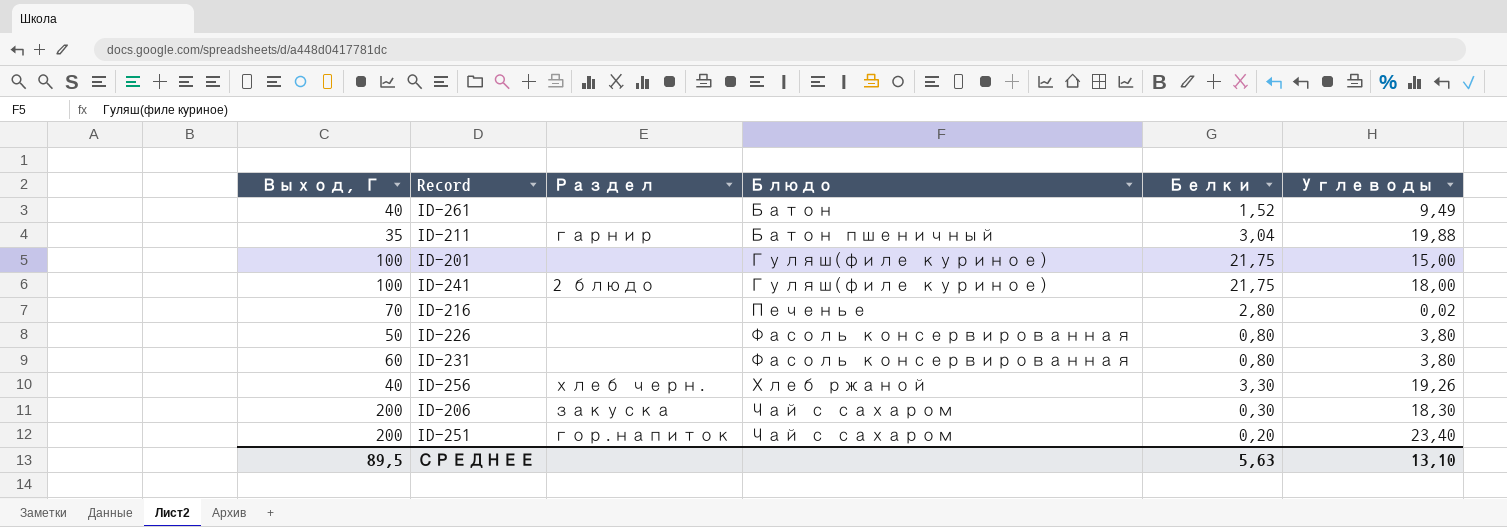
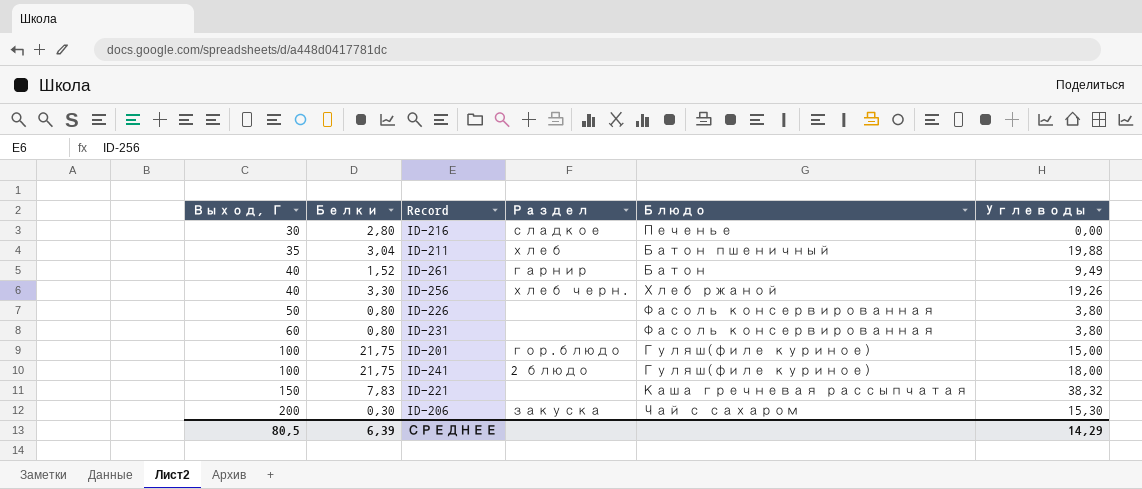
row order: Блюдо ascending -> Выход, Г ascending
column Белки | position: 5 -> 2
row ID-251: 200 | гор.напиток | Чай с сахаром | 0,20 | 23,40 -> none
ID-216 | Выход, Г: 70 -> 30
ID-216 | Раздел: none -> сладкое
ID-216 | Углеводы: 0,02 -> 0,00
ID-211 | Раздел: гарнир -> хлеб
ID-261 | Раздел: none -> гарнир
ID-201 | Раздел: none -> гор.блюдо
row ID-221: none -> 150 | 7,83 | none | Каша гречневая рассыпчатая | 38,32
ID-206 | Углеводы: 18,30 -> 15,30
СРЕДНЕЕ | Выход, Г: 89,5 -> 80,5
СРЕДНЕЕ | Белки: 5,63 -> 6,39
СРЕДНЕЕ | Углеводы: 13,10 -> 14,29

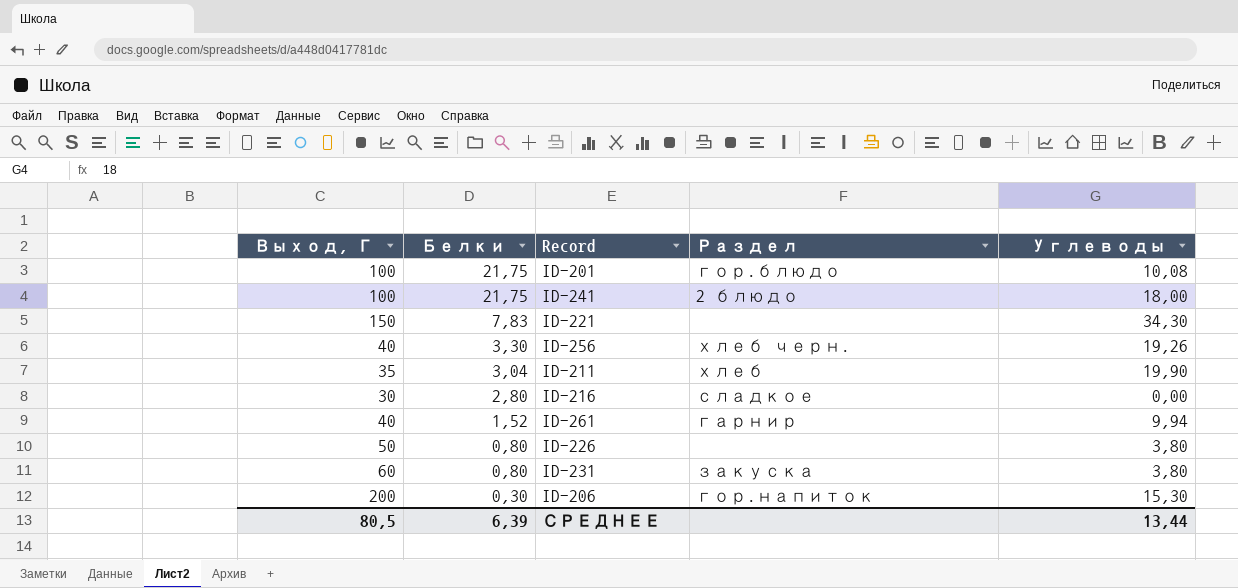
row order: Выход, Г ascending -> Белки descending
column Блюдо | position: 5 -> none
ID-201 | Углеводы: 15,00 -> 10,08
ID-221 | Углеводы: 38,32 -> 34,30
ID-211 | Углеводы: 19,88 -> 19,90
ID-261 | Углеводы: 9,49 -> 9,94
ID-231 | Раздел: none -> закуска
ID-206 | Раздел: закуска -> гор.напиток
СРЕДНЕЕ | Углеводы: 14,29 -> 13,44

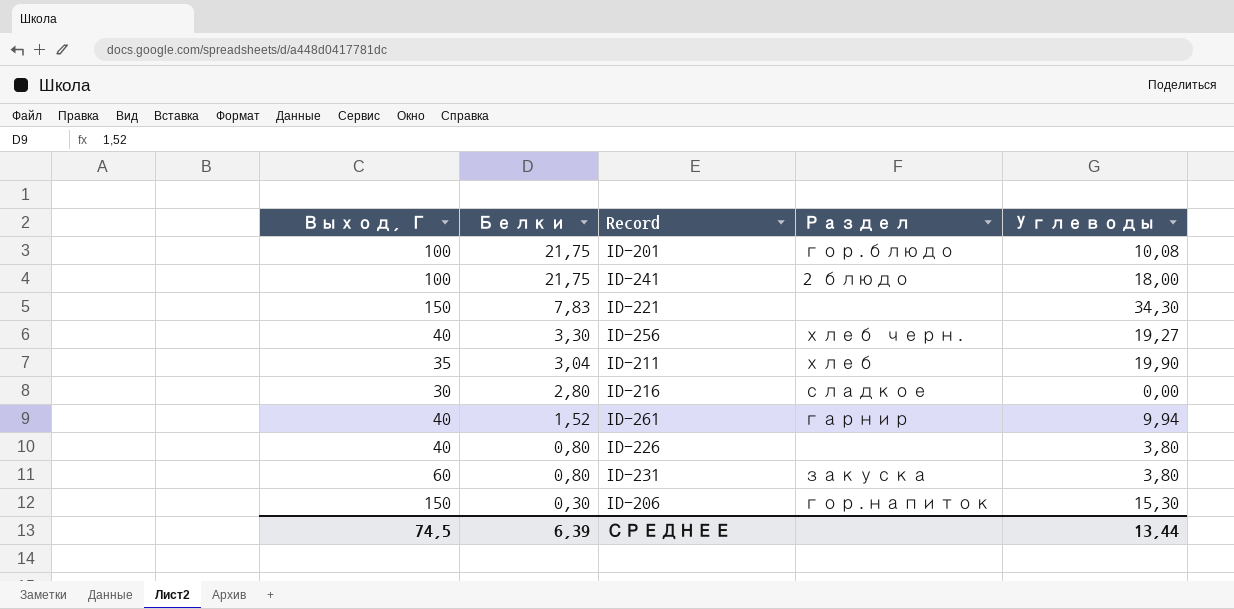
ID-256 | Углеводы: 19,26 -> 19,27
ID-226 | Выход, Г: 50 -> 40
ID-206 | Выход, Г: 200 -> 150
СРЕДНЕЕ | Выход, Г: 80,5 -> 74,5

